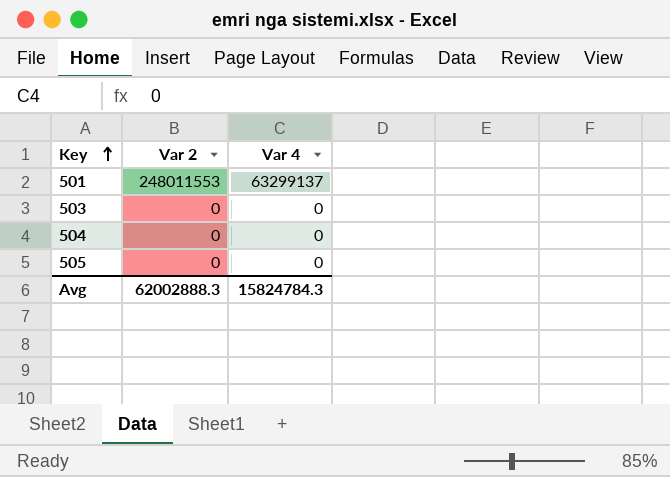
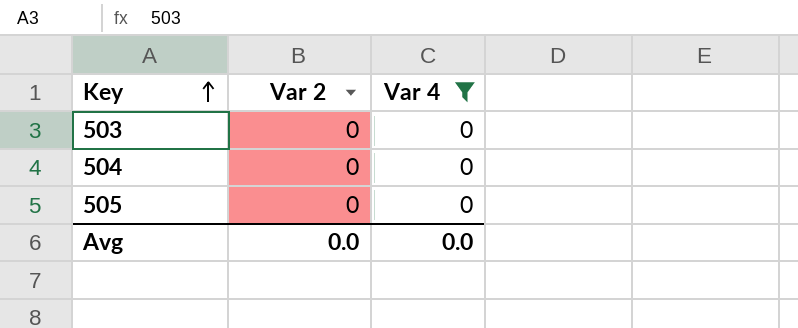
filter: none -> Var 4 = 0
Avg | Var 2: 62002888.3 -> 0.0
Avg | Var 4: 15824784.3 -> 0.0

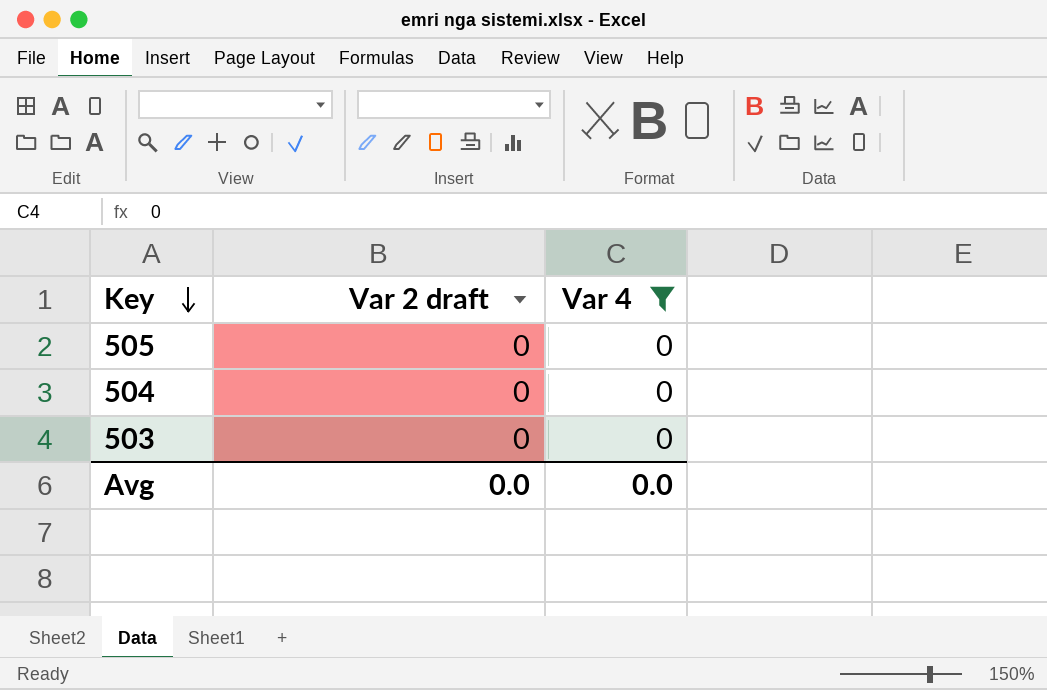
row order: Key ascending -> Key descending
column name: Var 2 -> Var 2 draft

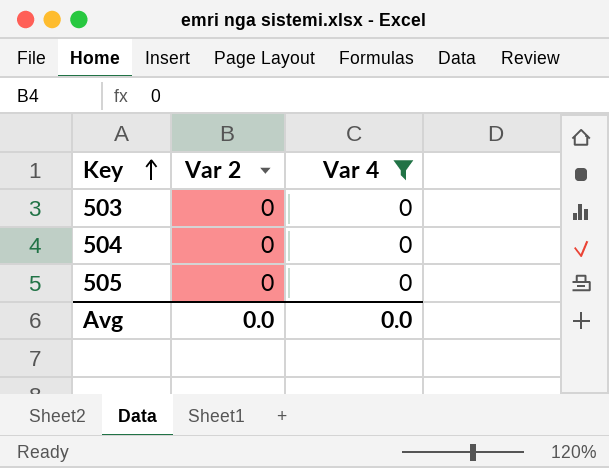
row order: Key descending -> Key ascending
column name: Var 2 draft -> Var 2

